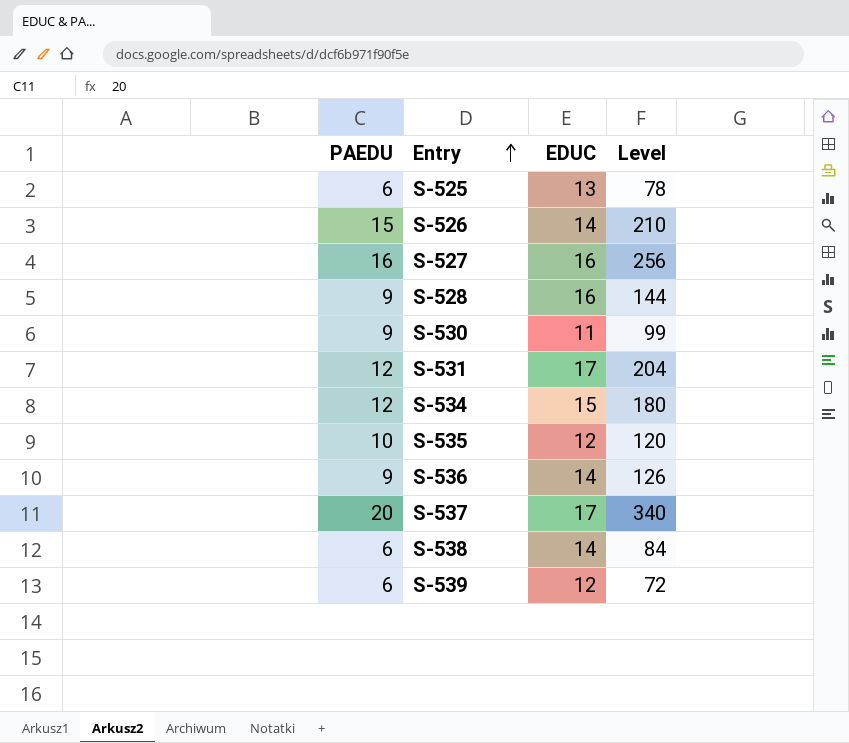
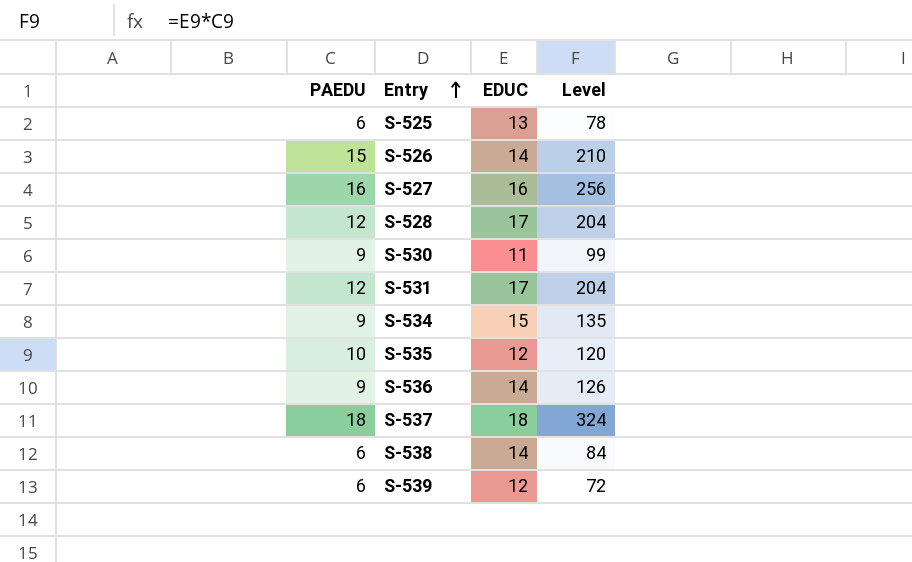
S-528 | PAEDU: 9 -> 12
S-528 | EDUC: 16 -> 17
S-528 | Level: 144 -> 204
S-534 | PAEDU: 12 -> 9
S-534 | Level: 180 -> 135
S-537 | PAEDU: 20 -> 18
S-537 | EDUC: 17 -> 18
S-537 | Level: 340 -> 324

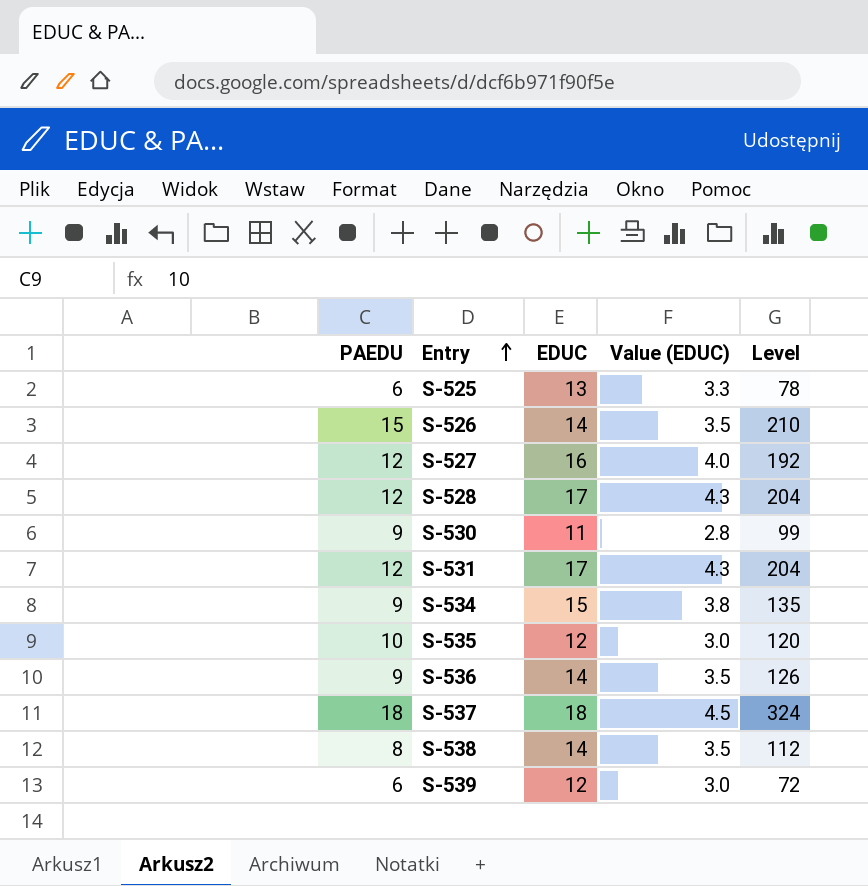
column Value (EDUC) | formula: none -> [EDUC] * 0.25
S-527 | PAEDU: 16 -> 12
S-527 | Level: 256 -> 192
S-538 | PAEDU: 6 -> 8
S-538 | Level: 84 -> 112

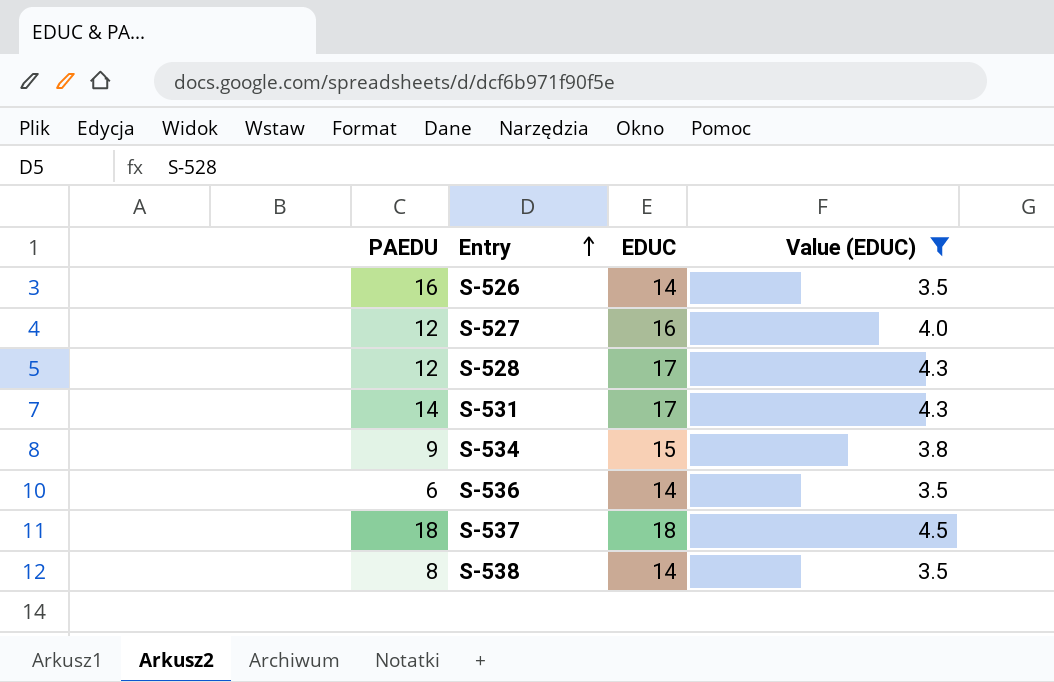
filter: none -> Value (EDUC) >= 3.5
column Level | formula: [PAEDU] * [EDUC] -> none
S-526 | PAEDU: 15 -> 16
S-531 | PAEDU: 12 -> 14
S-536 | PAEDU: 9 -> 6

